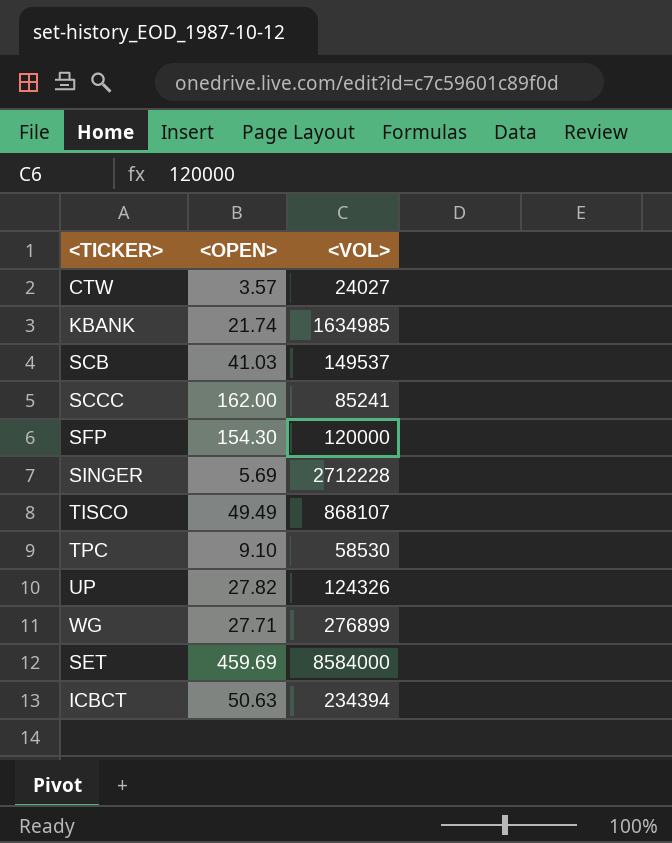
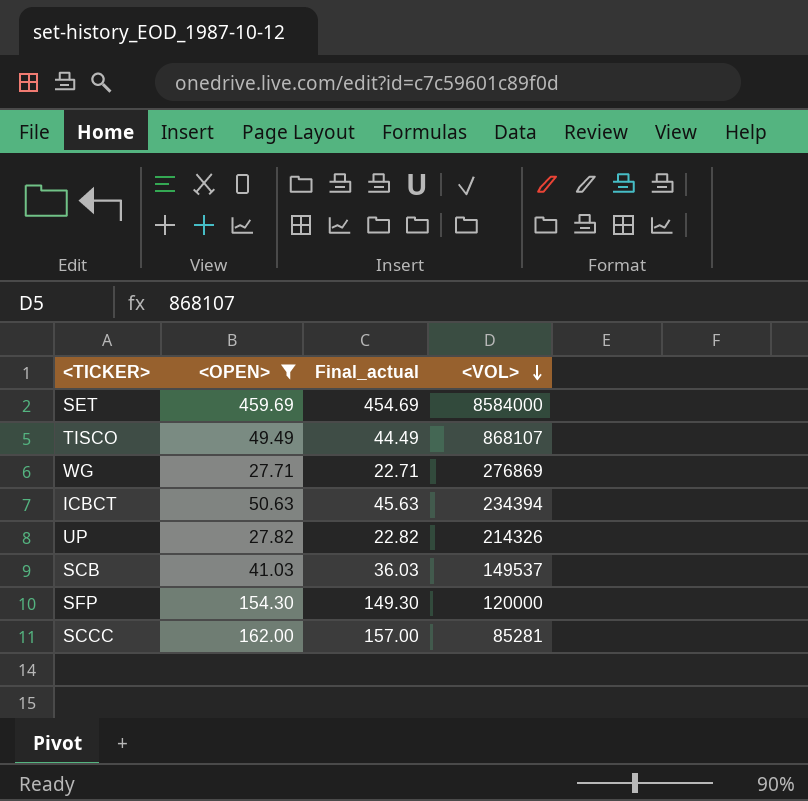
filter: none -> <OPEN> >= 27.71
row order: none -> <VOL> descending
column Final_actual | formula: none -> [<OPEN>] - 5
WG | <VOL>: 276899 -> 276869
UP | <VOL>: 124326 -> 214326
SCCC | <VOL>: 85241 -> 85281

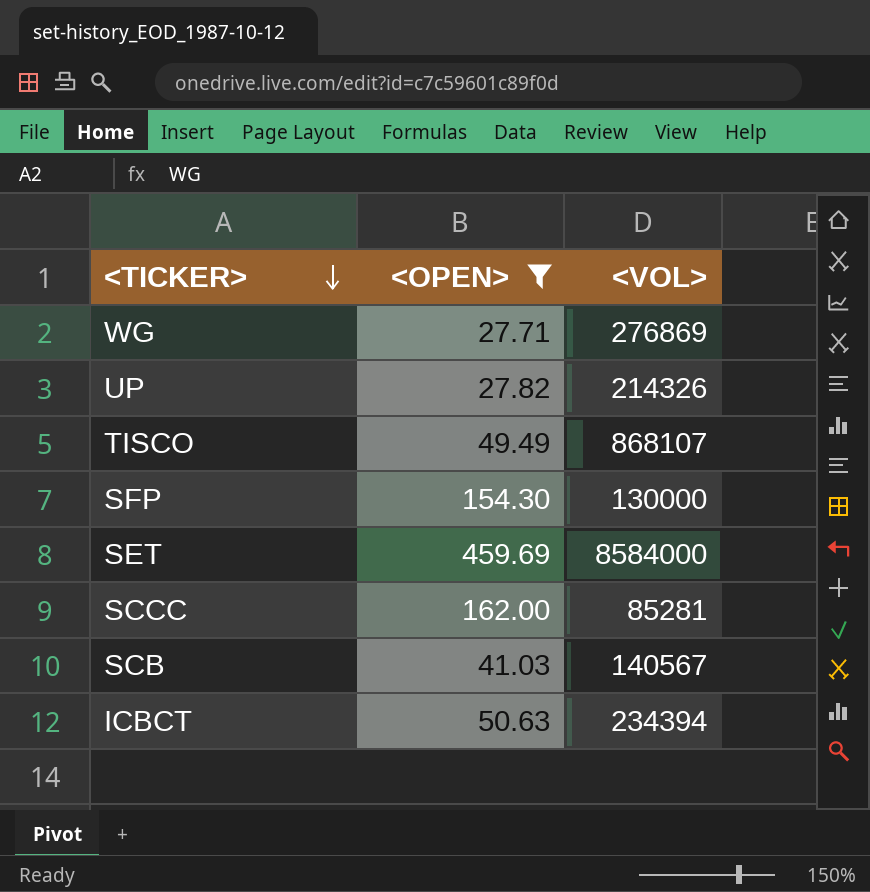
row order: <VOL> descending -> <TICKER> descending
column Final_actual | formula: [<OPEN>] - 5 -> none
SFP | <VOL>: 120000 -> 130000
SCB | <VOL>: 149537 -> 140567

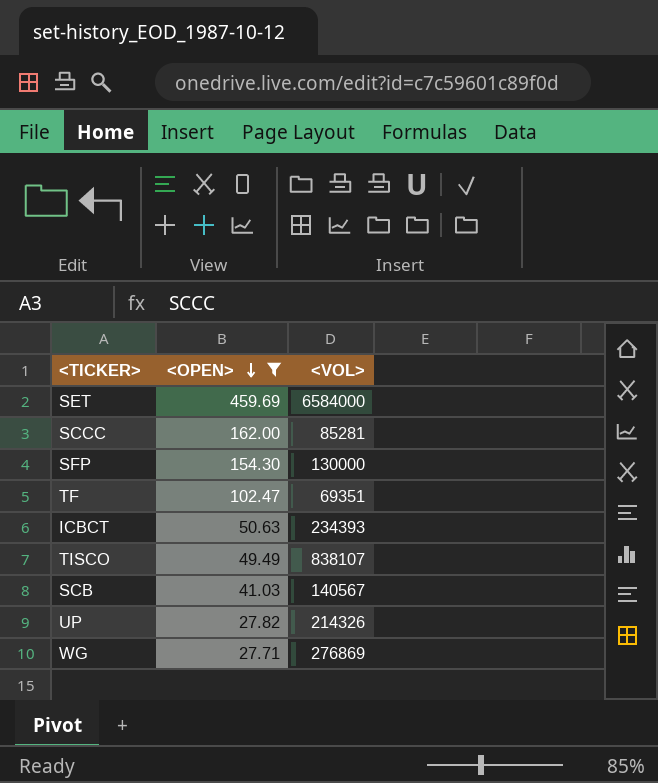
row order: <TICKER> descending -> <OPEN> descending
SET | <VOL>: 8584000 -> 6584000
row TF: none -> 102.47 | 69351
ICBCT | <VOL>: 234394 -> 234393
TISCO | <VOL>: 868107 -> 838107

